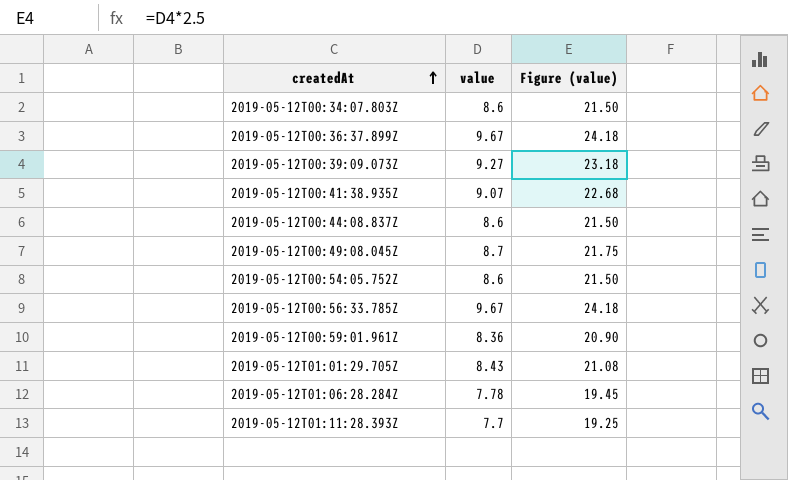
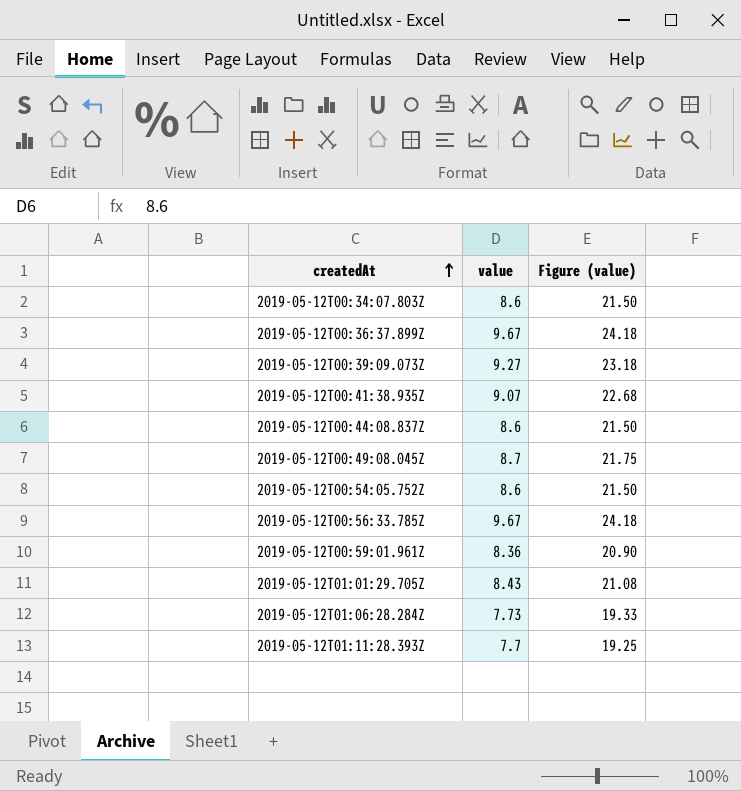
2019-05-12T01:06:28.284Z | value: 7.78 -> 7.73
2019-05-12T01:06:28.284Z | Figure (value): 19.45 -> 19.33

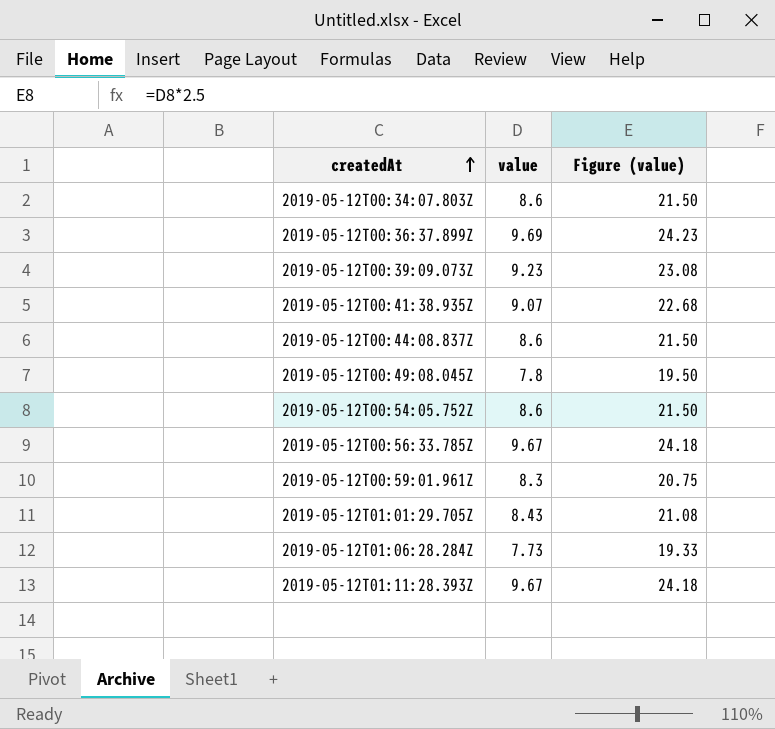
2019-05-12T00:36:37.899Z | value: 9.67 -> 9.69
2019-05-12T00:36:37.899Z | Figure (value): 24.18 -> 24.23
2019-05-12T00:39:09.073Z | value: 9.27 -> 9.23
2019-05-12T00:39:09.073Z | Figure (value): 23.18 -> 23.08
2019-05-12T00:49:08.045Z | value: 8.7 -> 7.8
2019-05-12T00:49:08.045Z | Figure (value): 21.75 -> 19.50
2019-05-12T00:59:01.961Z | value: 8.36 -> 8.3
2019-05-12T00:59:01.961Z | Figure (value): 20.90 -> 20.75
2019-05-12T01:11:28.393Z | value: 7.7 -> 9.67
2019-05-12T01:11:28.393Z | Figure (value): 19.25 -> 24.18

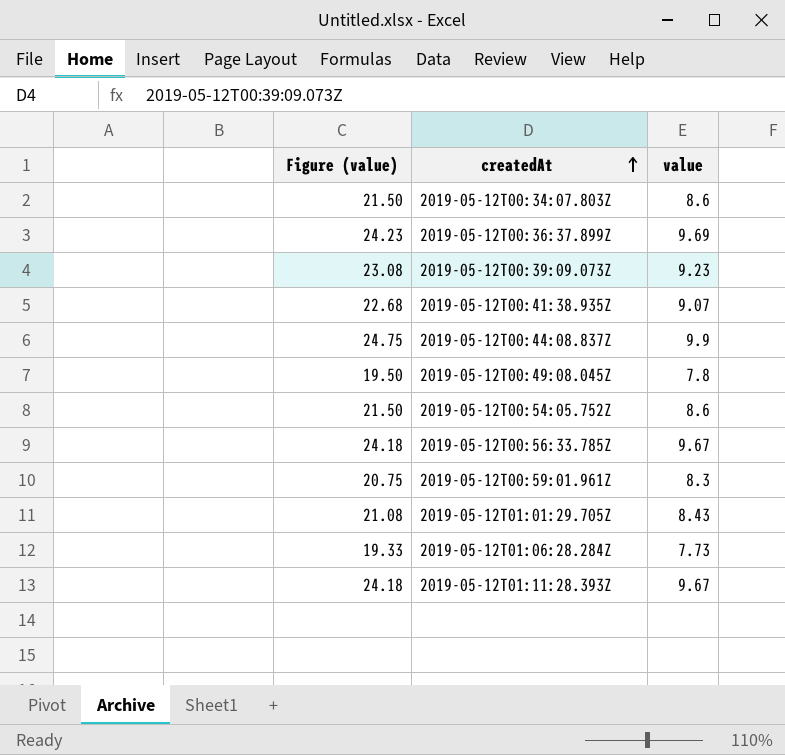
column Figure (value) | position: 3 -> 1
2019-05-12T00:44:08.837Z | Figure (value): 21.50 -> 24.75
2019-05-12T00:44:08.837Z | value: 8.6 -> 9.9

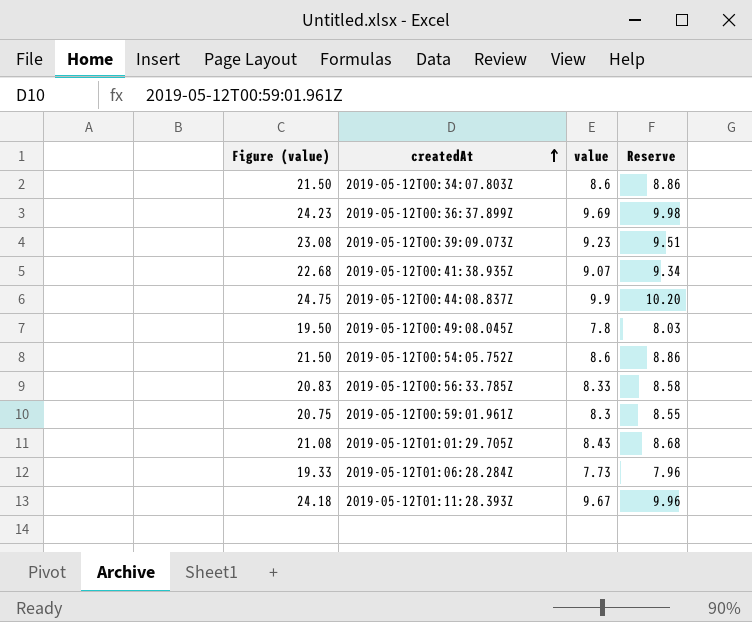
column Reserve | formula: none -> [value] * 1.03
2019-05-12T00:56:33.785Z | Figure (value): 24.18 -> 20.83
2019-05-12T00:56:33.785Z | value: 9.67 -> 8.33

